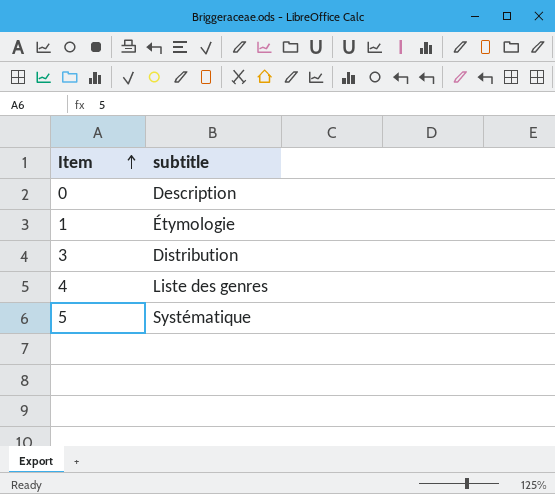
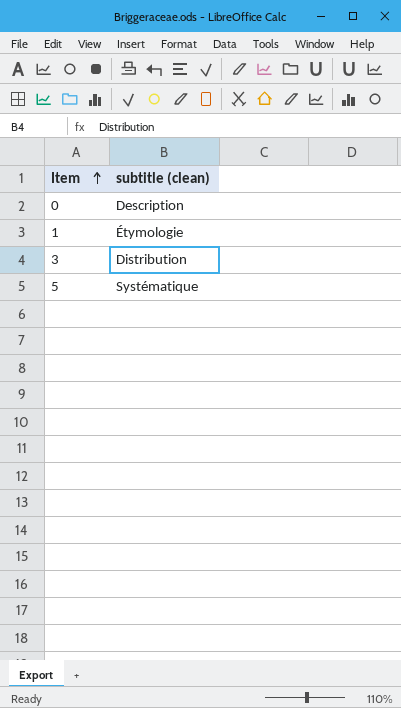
column name: subtitle -> subtitle (clean)
row 4: Liste des genres -> none

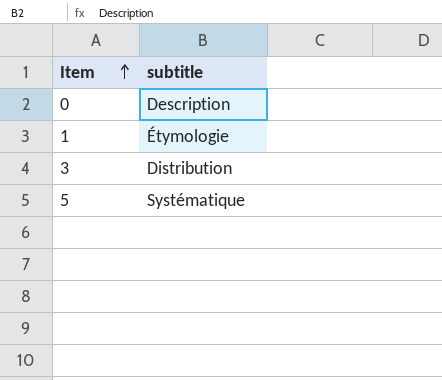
column name: subtitle (clean) -> subtitle

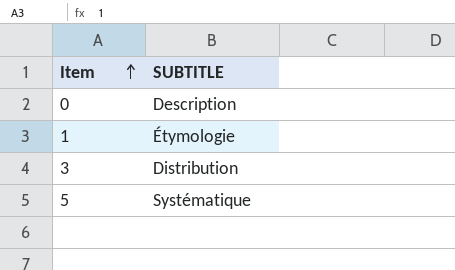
column name: subtitle -> SUBTITLE

